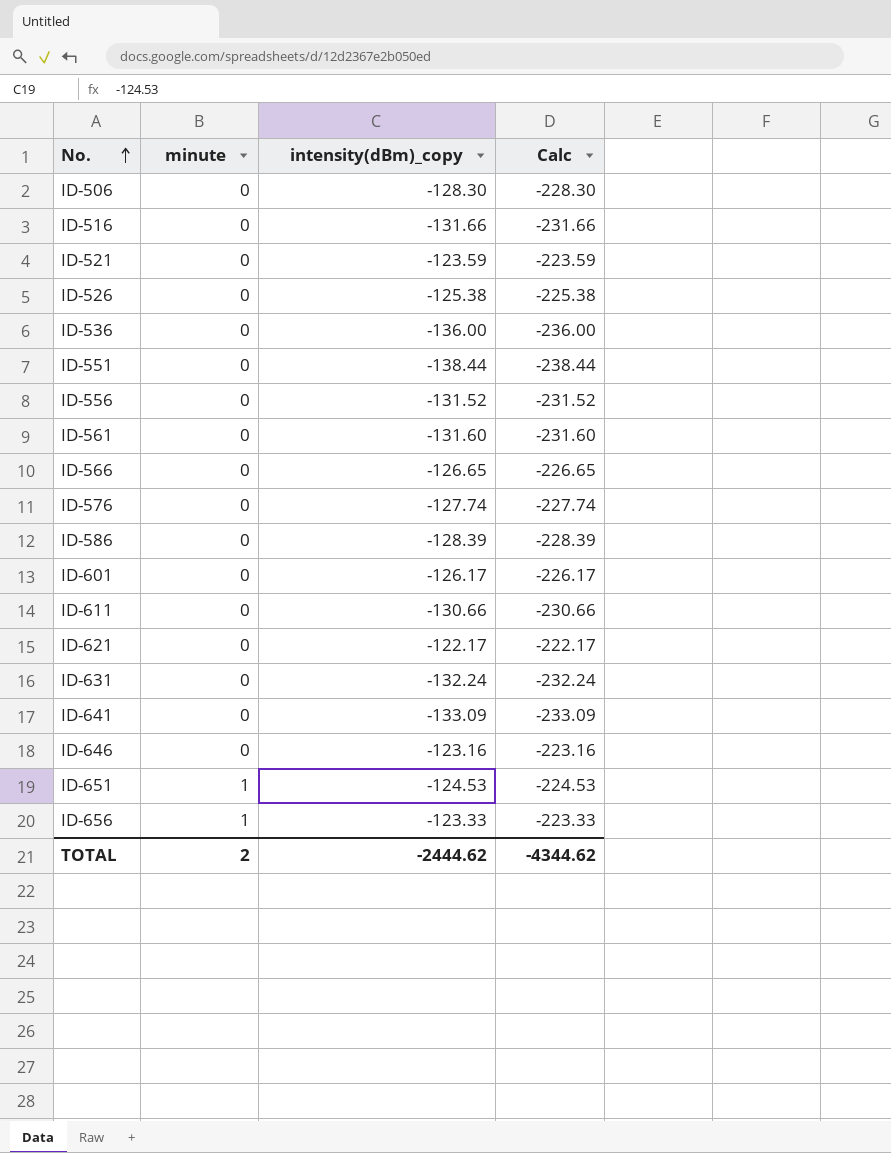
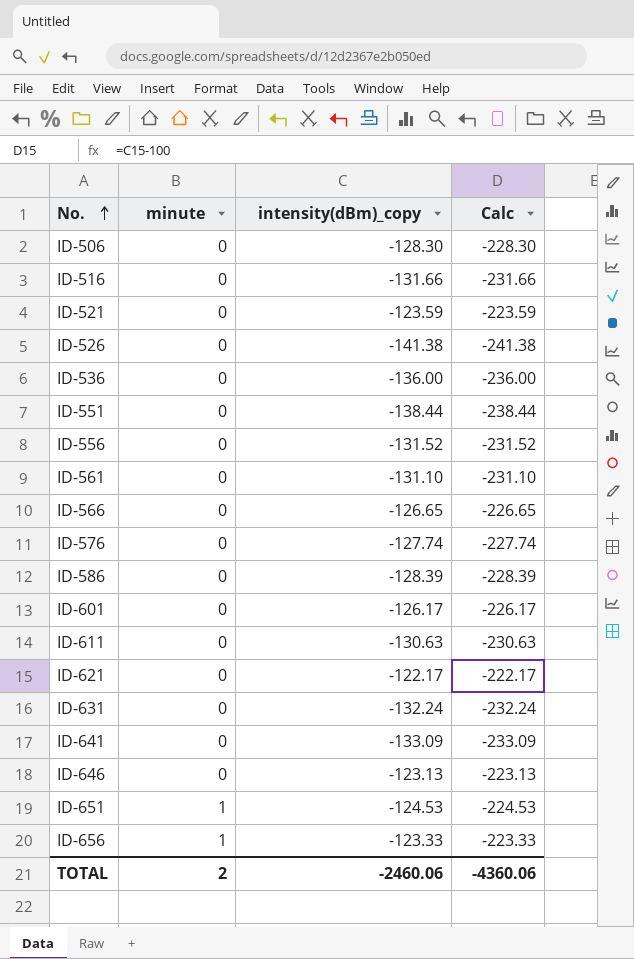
ID-526 | intensity(dBm)_copy: -125.38 -> -141.38
ID-526 | Calc: -225.38 -> -241.38
ID-561 | intensity(dBm)_copy: -131.60 -> -131.10
ID-561 | Calc: -231.60 -> -231.10
ID-611 | intensity(dBm)_copy: -130.66 -> -130.63
ID-611 | Calc: -230.66 -> -230.63
ID-646 | intensity(dBm)_copy: -123.16 -> -123.13
ID-646 | Calc: -223.16 -> -223.13
TOTAL | intensity(dBm)_copy: -2444.62 -> -2460.06
TOTAL | Calc: -4344.62 -> -4360.06

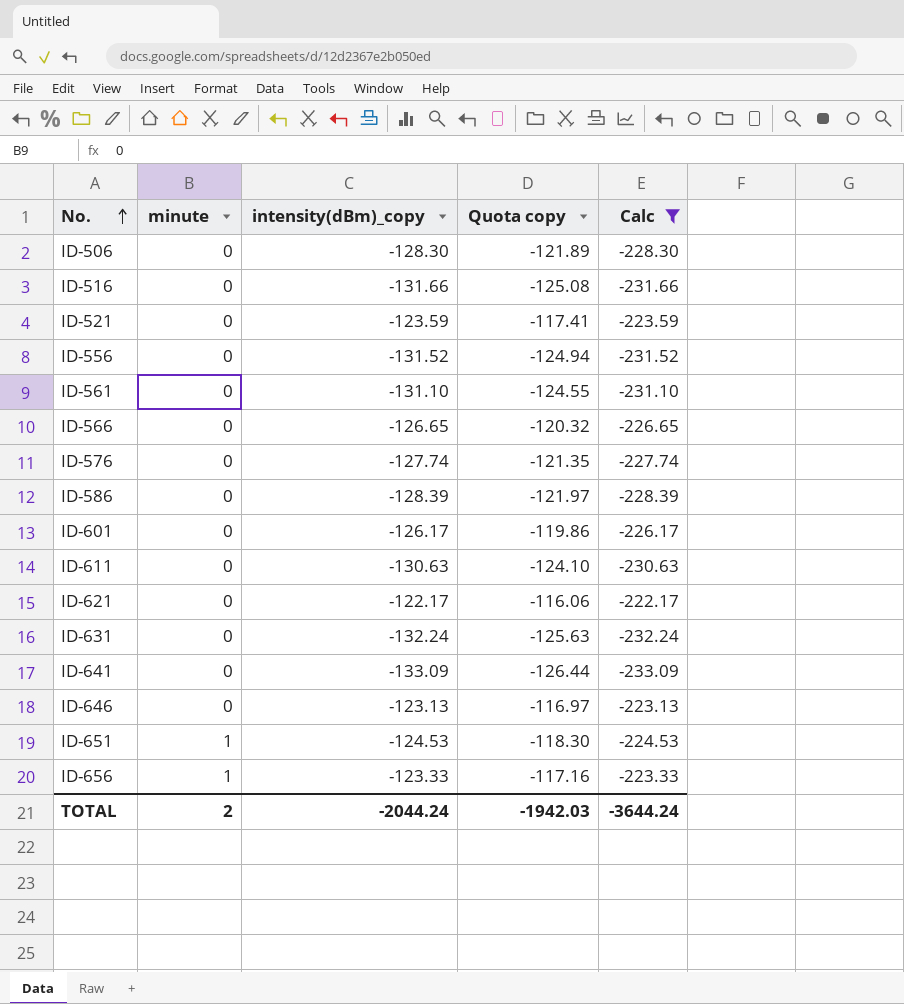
filter: none -> Calc >= -233.09
column Quota copy | formula: none -> [intensity(dBm)_copy] * 0.95
TOTAL | intensity(dBm)_copy: -2460.06 -> -2044.24
TOTAL | Calc: -4360.06 -> -3644.24

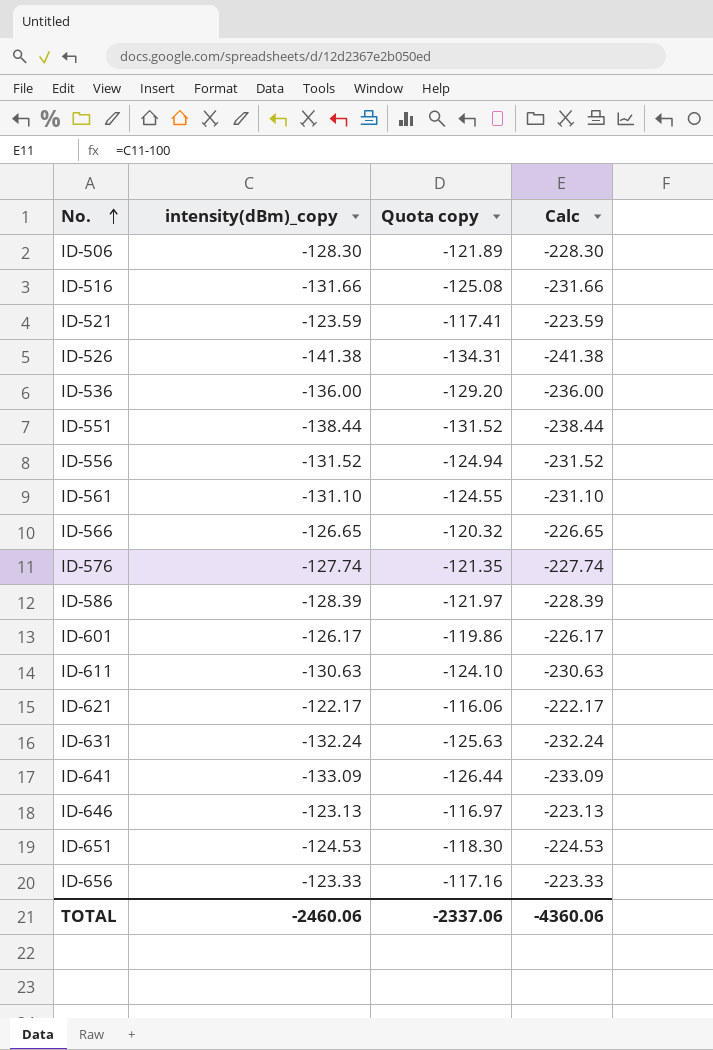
filter: Calc >= -233.09 -> none
column minute | position: 2 -> none
TOTAL | intensity(dBm)_copy: -2044.24 -> -2460.06
TOTAL | Quota copy: -1942.03 -> -2337.06
TOTAL | Calc: -3644.24 -> -4360.06

